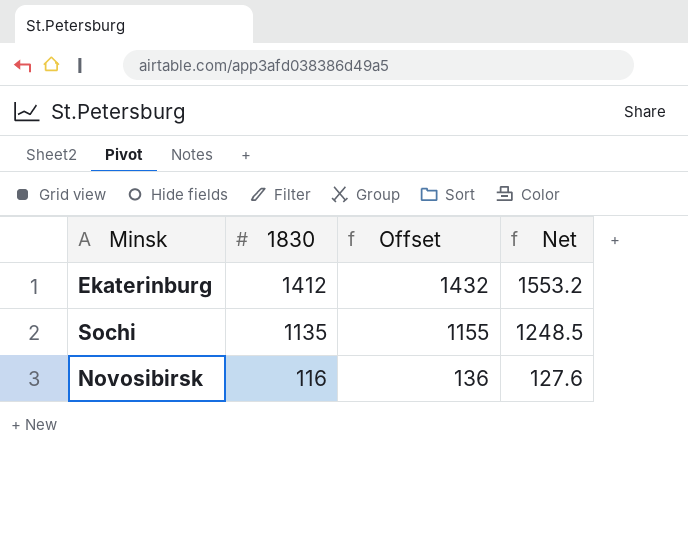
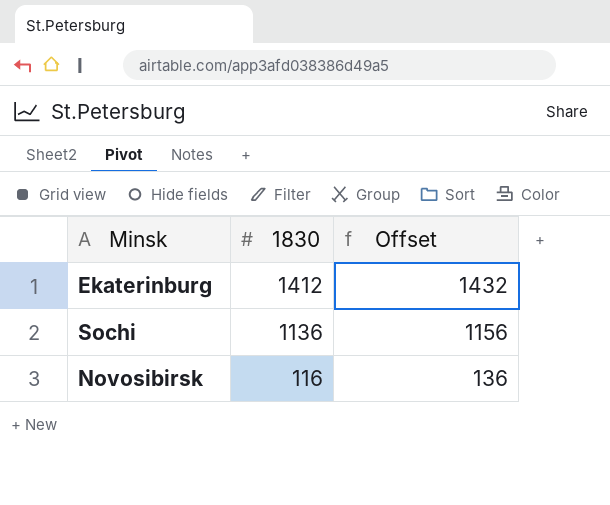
column Net | formula: [1830] * 1.1 -> none
Sochi | 1830: 1135 -> 1136
Sochi | Offset: 1155 -> 1156

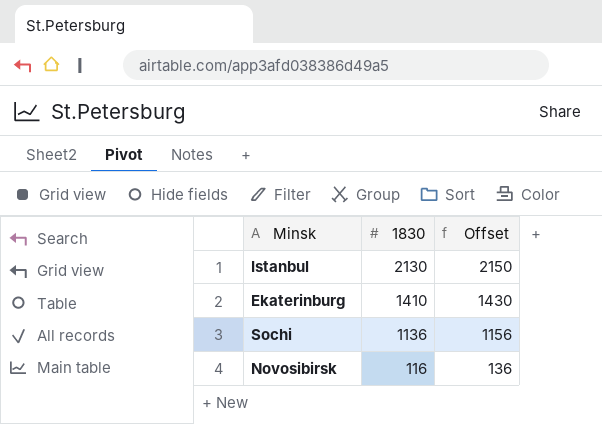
row Istanbul: none -> 2130 | 2150
Ekaterinburg | 1830: 1412 -> 1410
Ekaterinburg | Offset: 1432 -> 1430

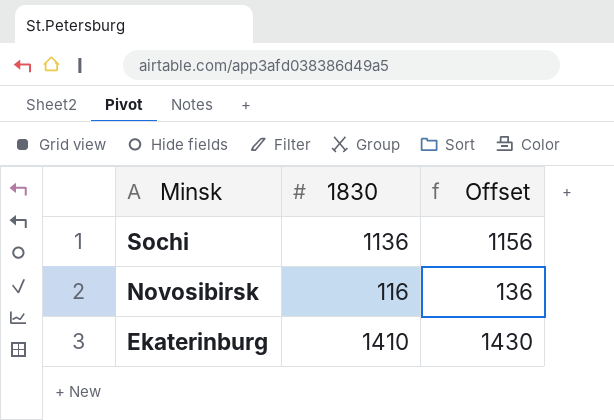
row order: 1830 descending -> Minsk descending
row Istanbul: 2130 | 2150 -> none

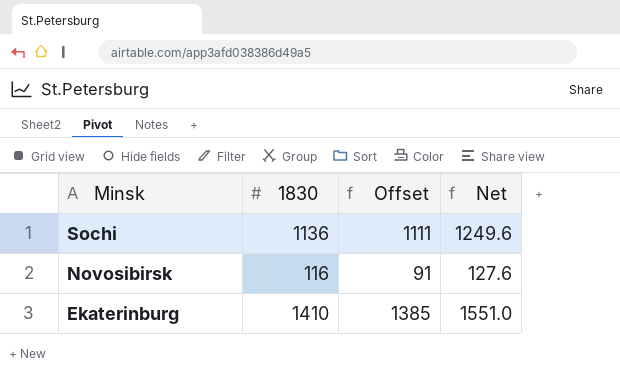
column Offset | formula: [1830] + 20 -> [1830] - 25
column Net | formula: none -> [1830] * 1.1

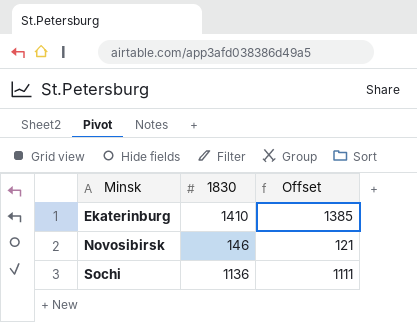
row order: Minsk descending -> Minsk ascending
column Net | formula: [1830] * 1.1 -> none
Novosibirsk | 1830: 116 -> 146
Novosibirsk | Offset: 91 -> 121

